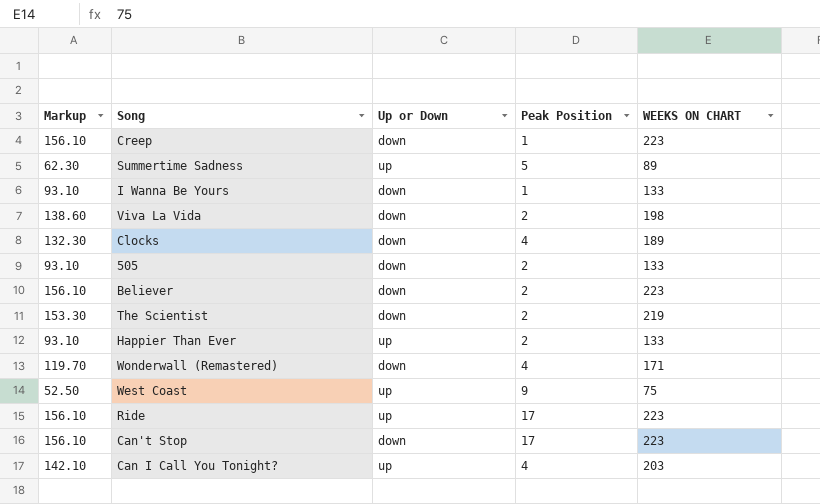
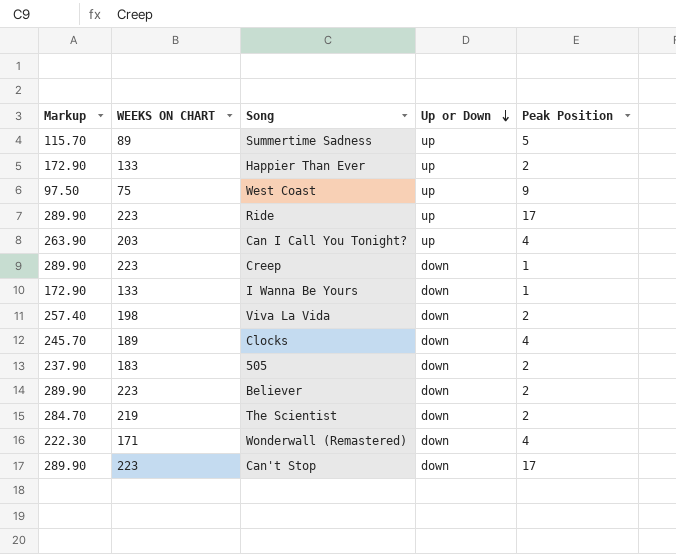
row order: none -> Up or Down descending
column Markup | formula: [WEEKS ON CHART] * 0.7 -> [WEEKS ON CHART] * 1.3
column WEEKS ON CHART | position: 5 -> 2
505 | WEEKS ON CHART: 133 -> 183

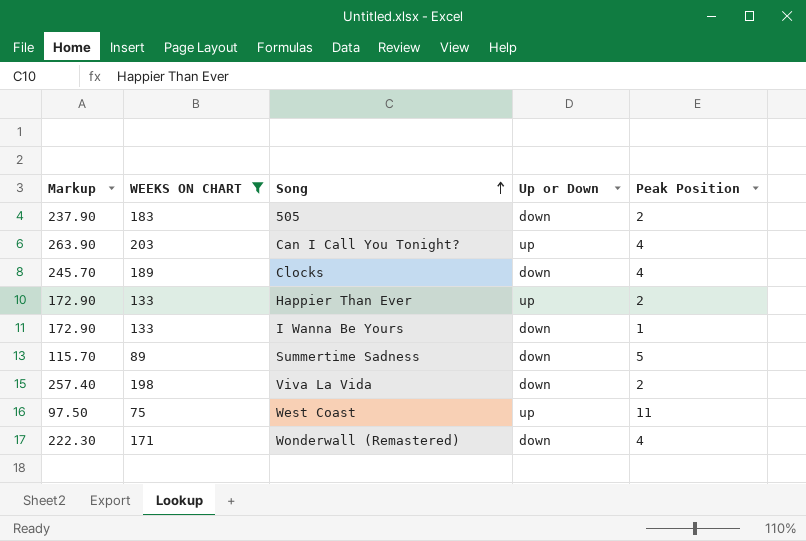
filter: none -> WEEKS ON CHART <= 203
row order: Up or Down descending -> Song ascending
Summertime Sadness | Up or Down: up -> down
West Coast | Peak Position: 9 -> 11

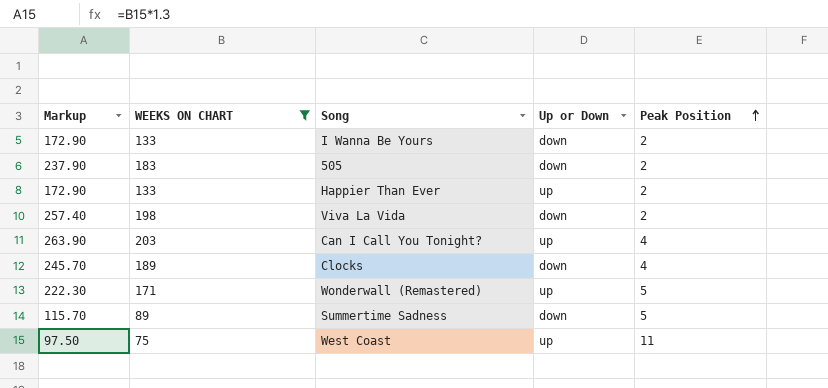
row order: Song ascending -> Peak Position ascending
I Wanna Be Yours | Peak Position: 1 -> 2
Wonderwall (Remastered) | Up or Down: down -> up
Wonderwall (Remastered) | Peak Position: 4 -> 5

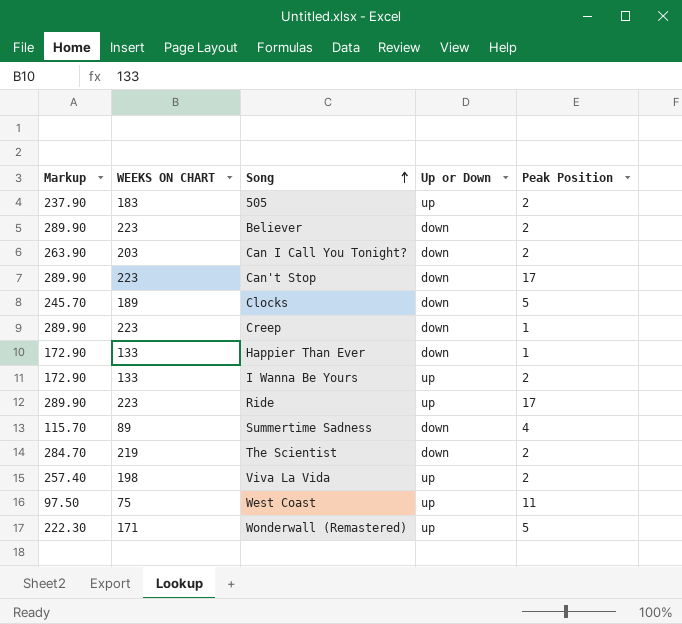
filter: WEEKS ON CHART <= 203 -> none
row order: Peak Position ascending -> Song ascending
505 | Up or Down: down -> up
Can I Call You Tonight? | Up or Down: up -> down
Can I Call You Tonight? | Peak Position: 4 -> 2
Clocks | Peak Position: 4 -> 5
Happier Than Ever | Up or Down: up -> down
Happier Than Ever | Peak Position: 2 -> 1
I Wanna Be Yours | Up or Down: down -> up
Summertime Sadness | Peak Position: 5 -> 4
Viva La Vida | Up or Down: down -> up

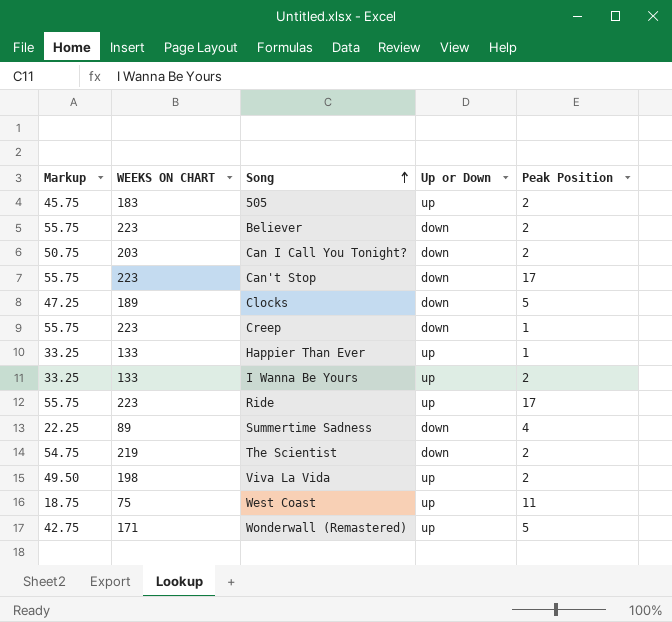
column Markup | formula: [WEEKS ON CHART] * 1.3 -> [WEEKS ON CHART] * 0.25
Happier Than Ever | Up or Down: down -> up

